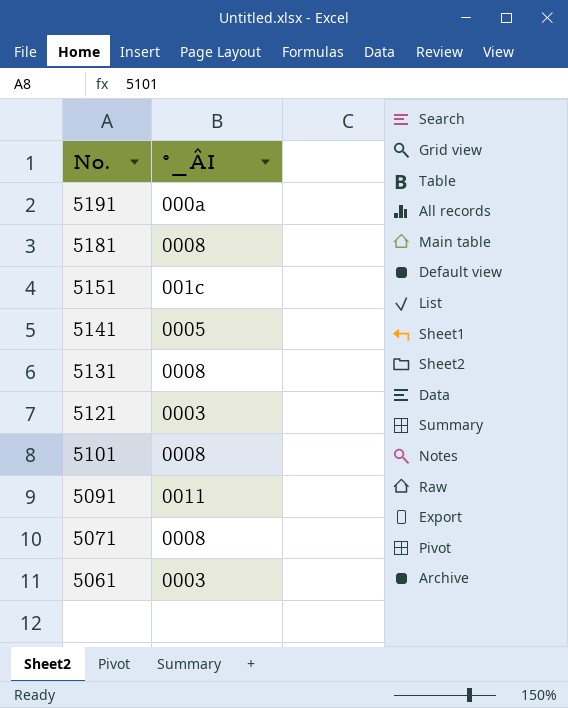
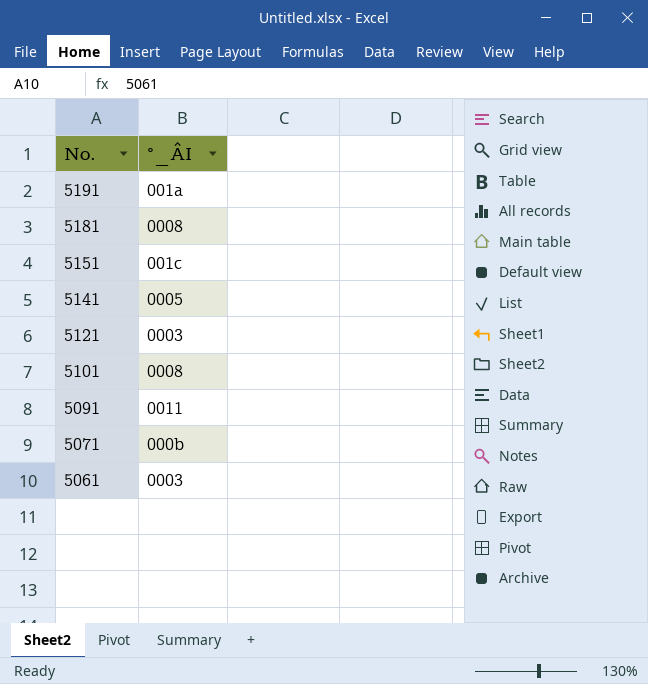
row 5131: 0008 -> none
5191 | °_ÂI: 000a -> 001a
5071 | °_ÂI: 0008 -> 000b

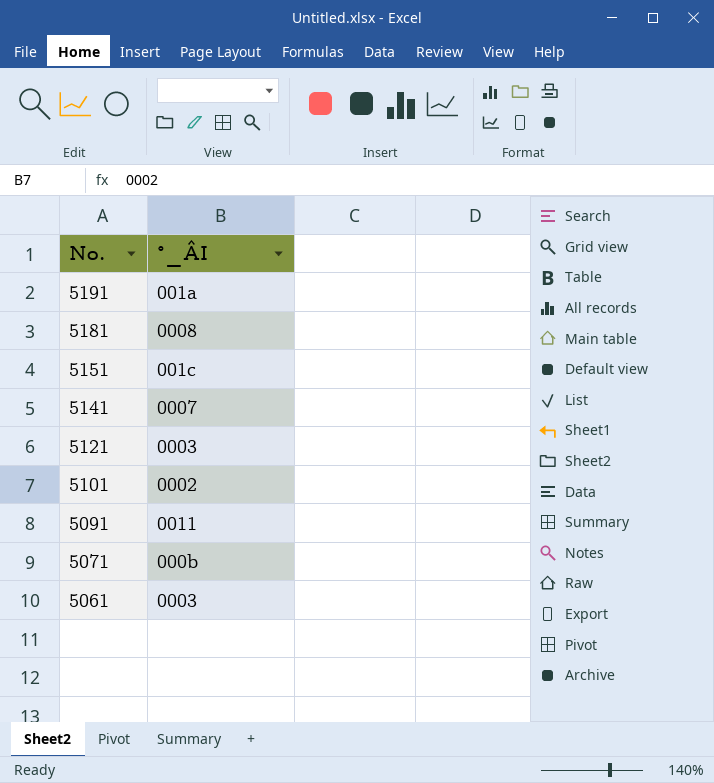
5141 | °_ÂI: 0005 -> 0007
5101 | °_ÂI: 0008 -> 0002

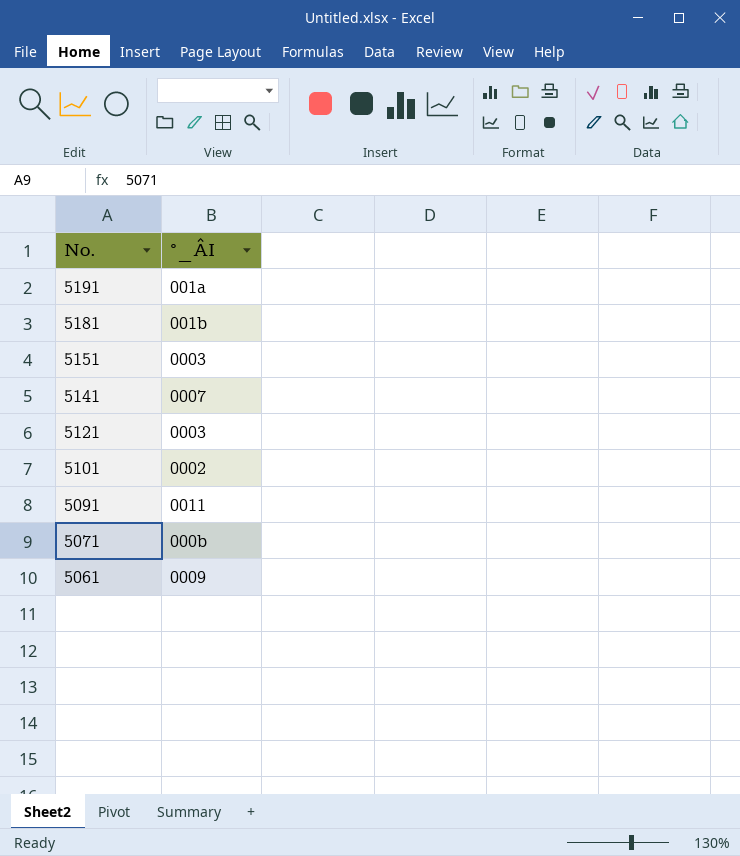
5181 | °_ÂI: 0008 -> 001b
5151 | °_ÂI: 001c -> 0003
5061 | °_ÂI: 0003 -> 0009

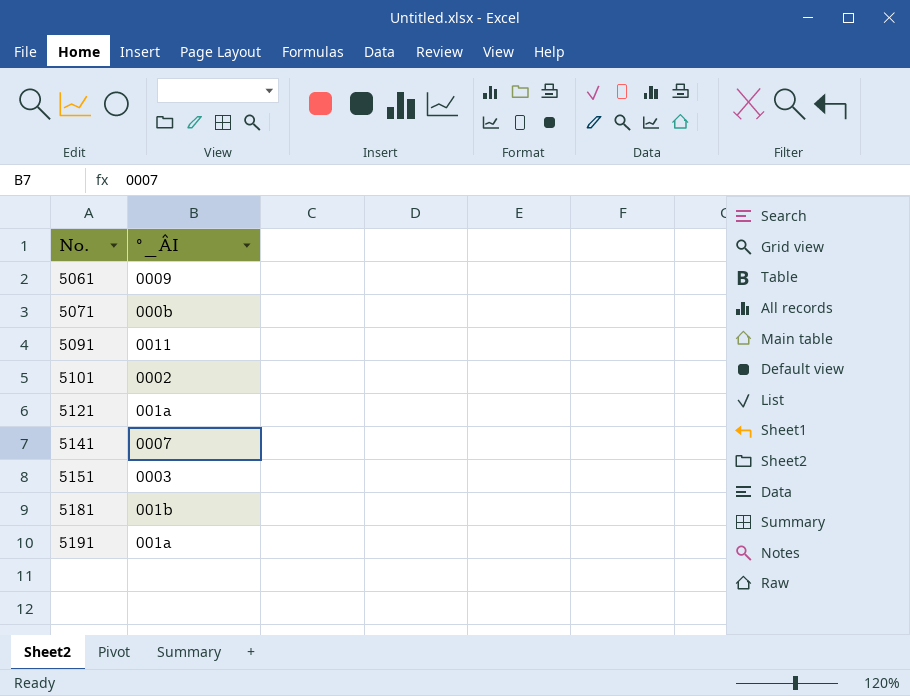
row order: No. descending -> No. ascending
5121 | °_ÂI: 0003 -> 001a

